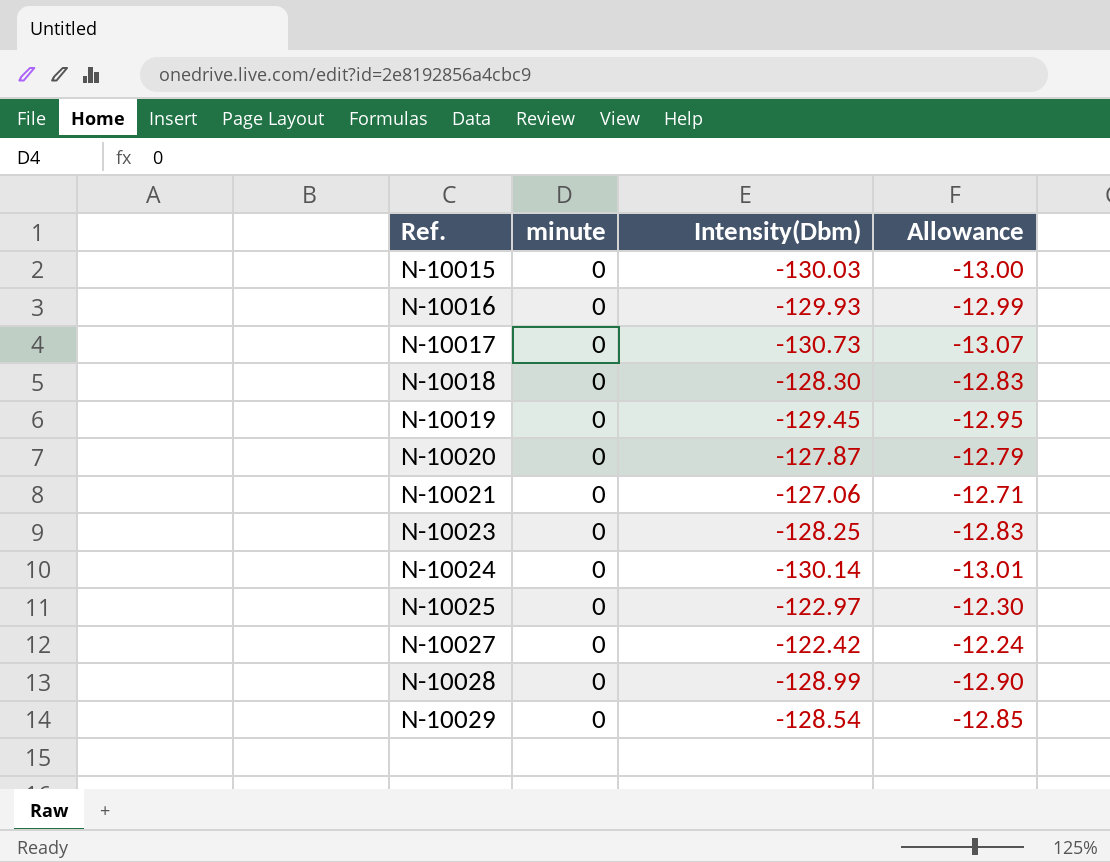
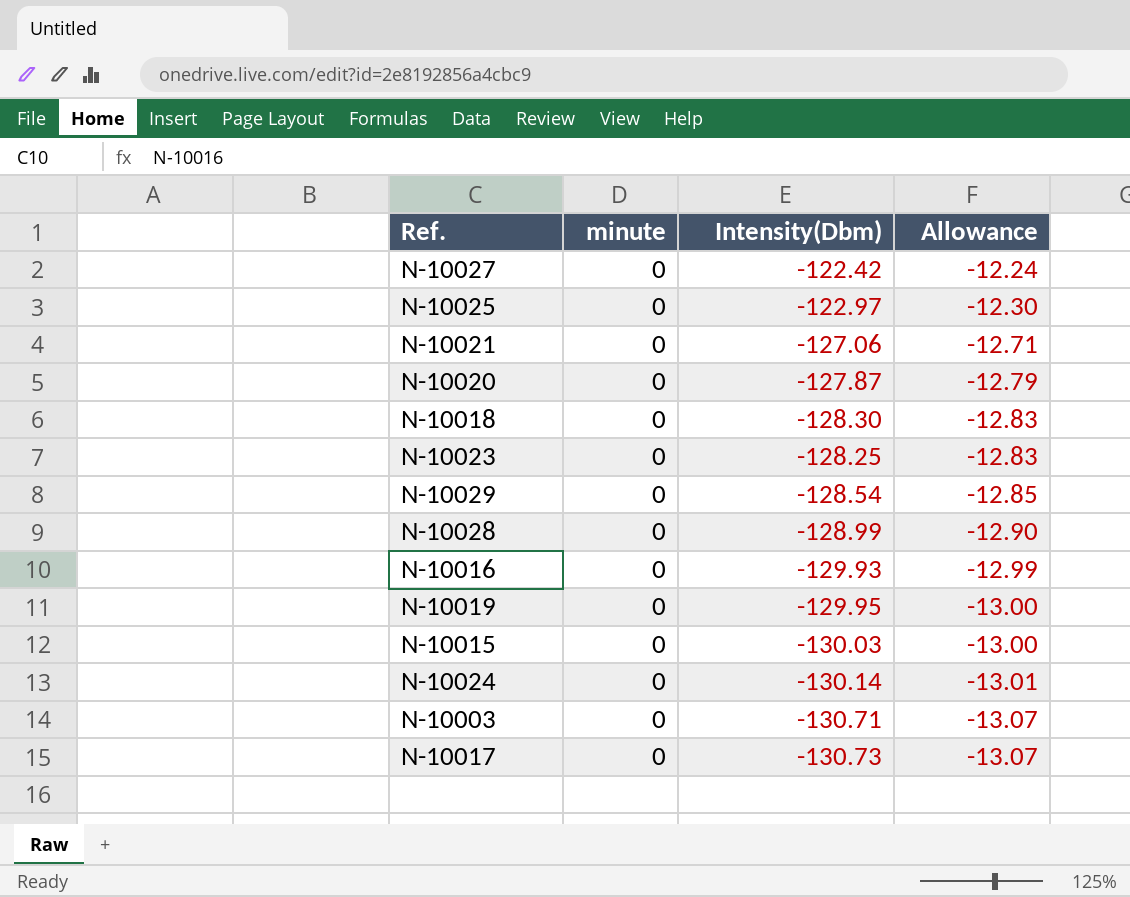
row order: Ref. ascending -> Allowance descending
N-10019 | Intensity(Dbm): -129.45 -> -129.95
N-10019 | Allowance: -12.95 -> -13.00
row N-10003: none -> 0 | -130.71 | -13.07

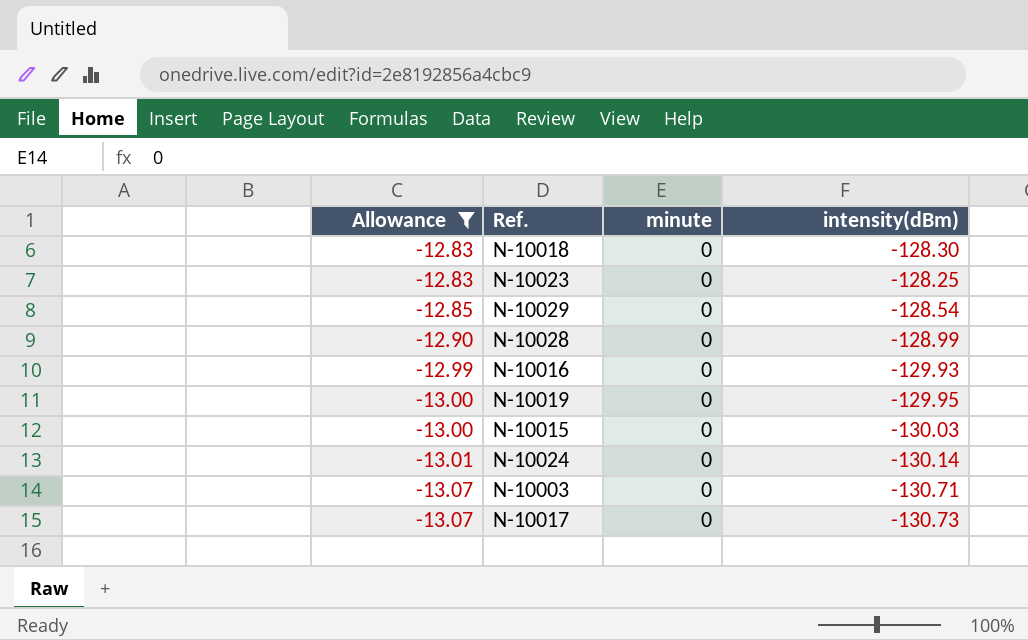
filter: none -> Allowance <= -12.83
column Allowance | position: 4 -> 1
column name: Intensity(Dbm) -> intensity(dBm)

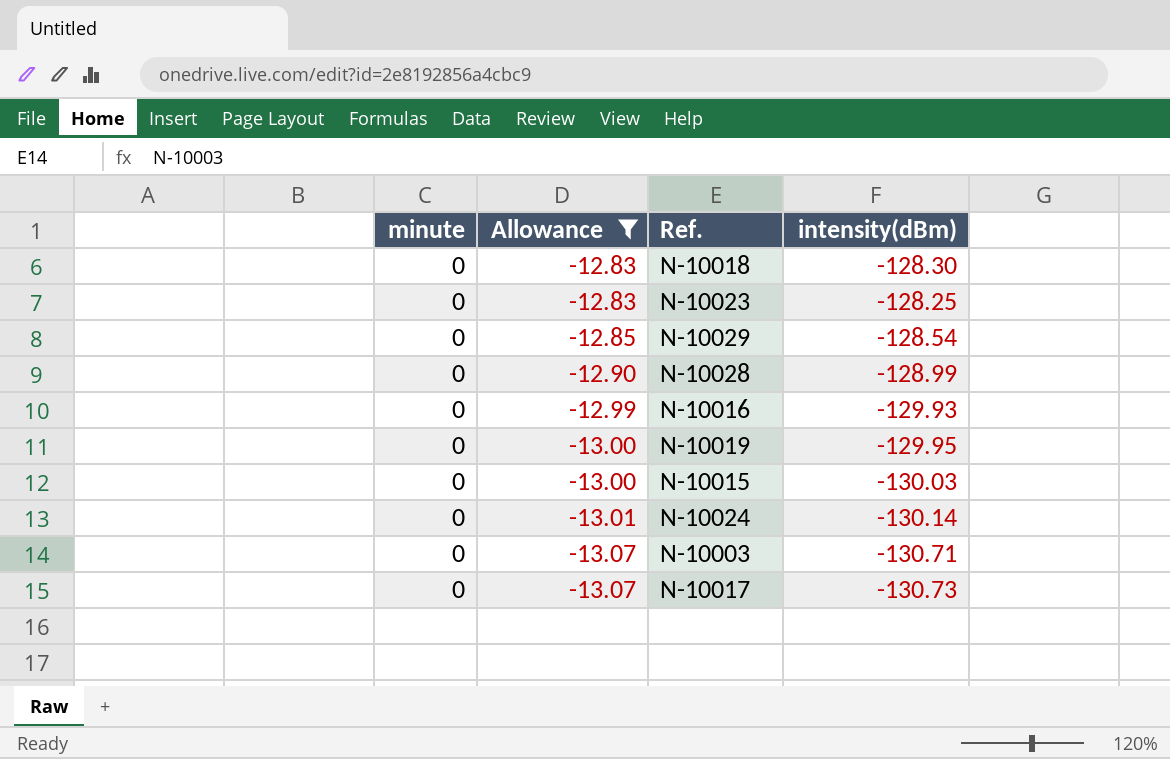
column minute | position: 3 -> 1

